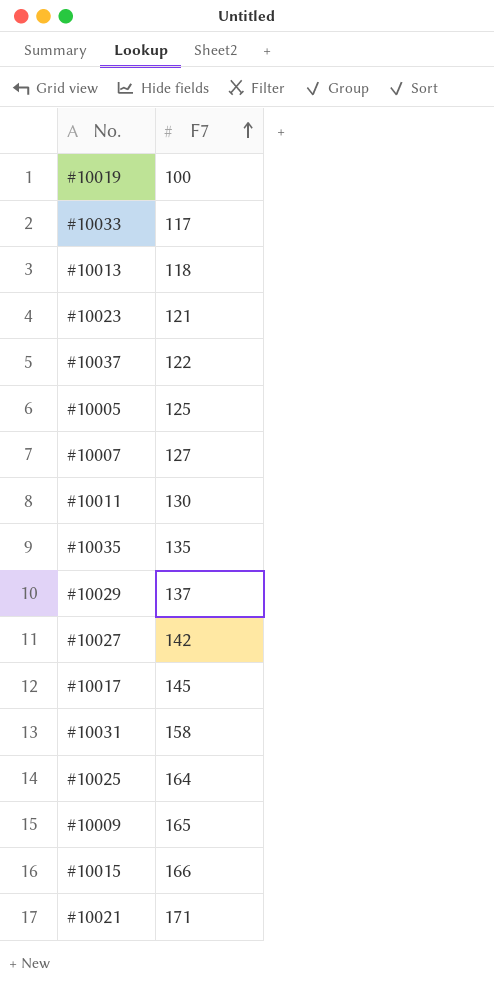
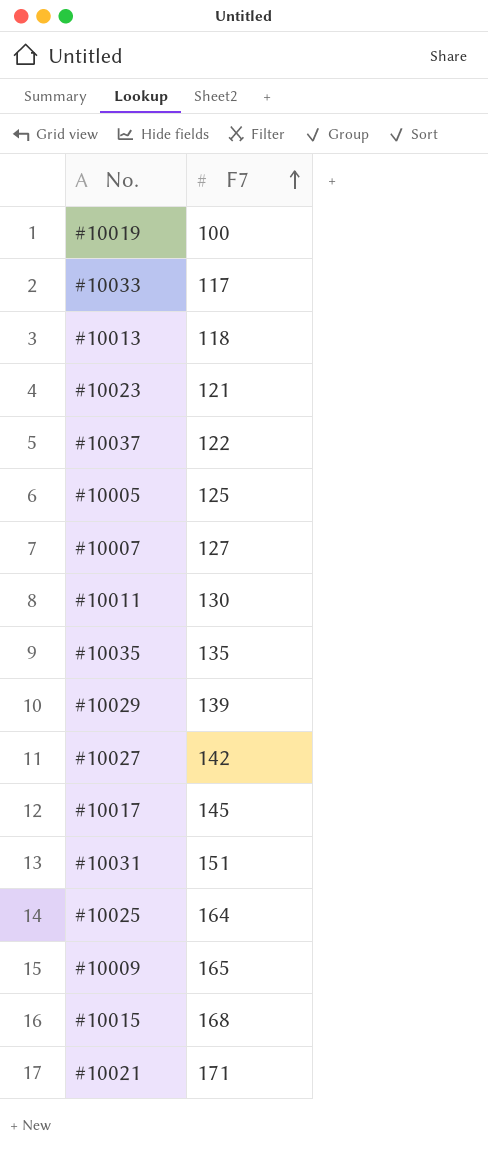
#10029 | F7: 137 -> 139
#10031 | F7: 158 -> 151
#10015 | F7: 166 -> 168

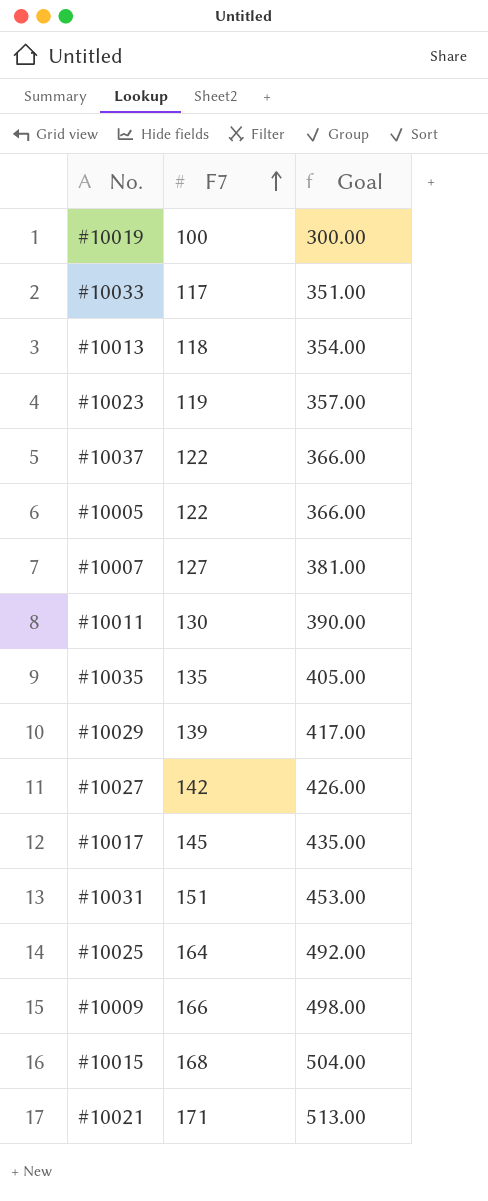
column Goal | formula: none -> [F7] * 3
#10023 | F7: 121 -> 119
#10005 | F7: 125 -> 122
#10009 | F7: 165 -> 166

